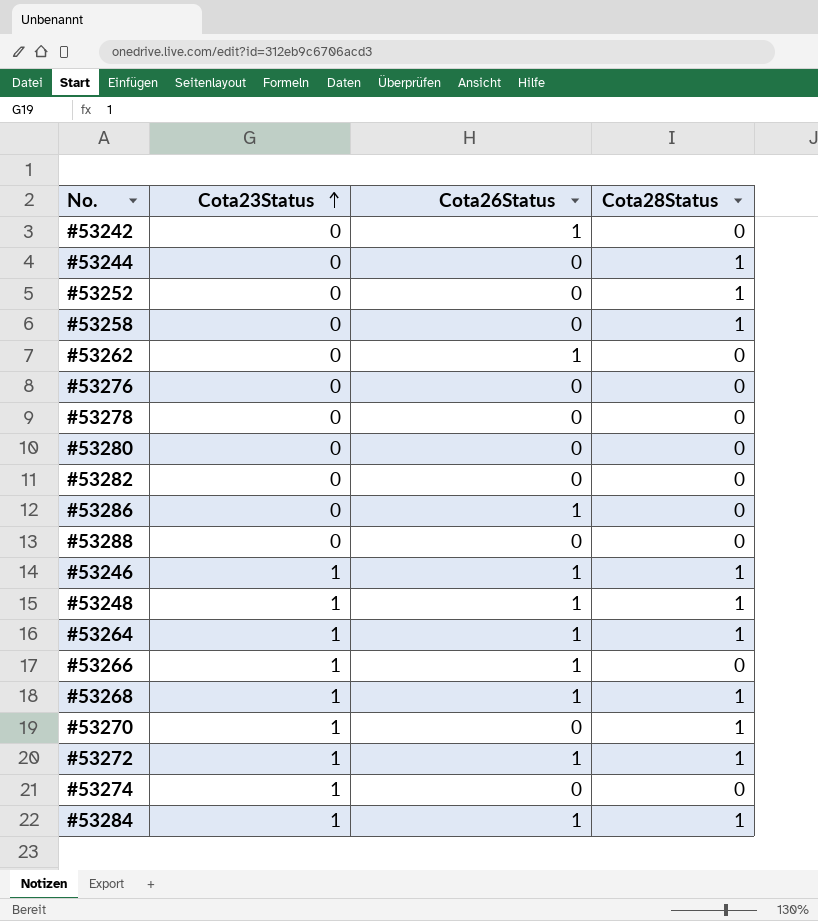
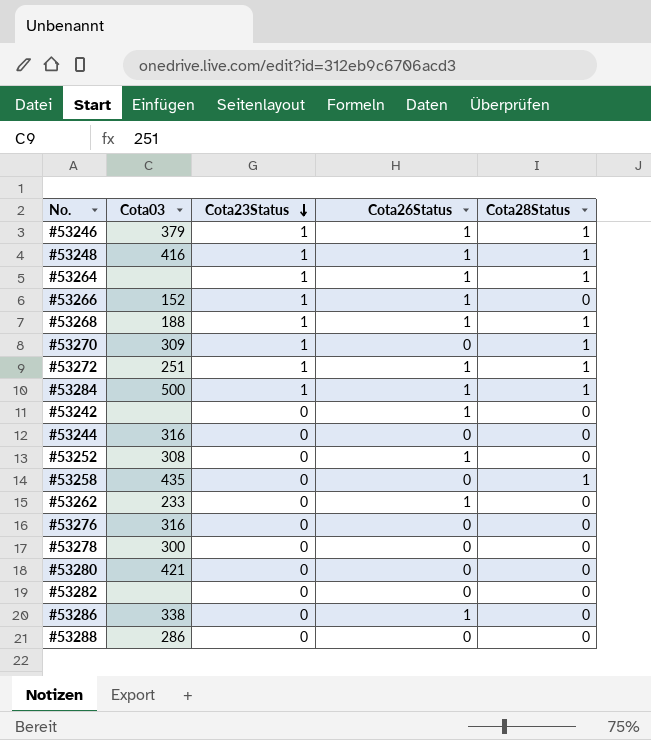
row order: Cota23Status ascending -> Cota23Status descending
column Cota03 | position: none -> 2
row #53274: 1 | 0 | 0 -> none
#53244 | Cota28Status: 1 -> 0
#53252 | Cota26Status: 0 -> 1
#53252 | Cota28Status: 1 -> 0

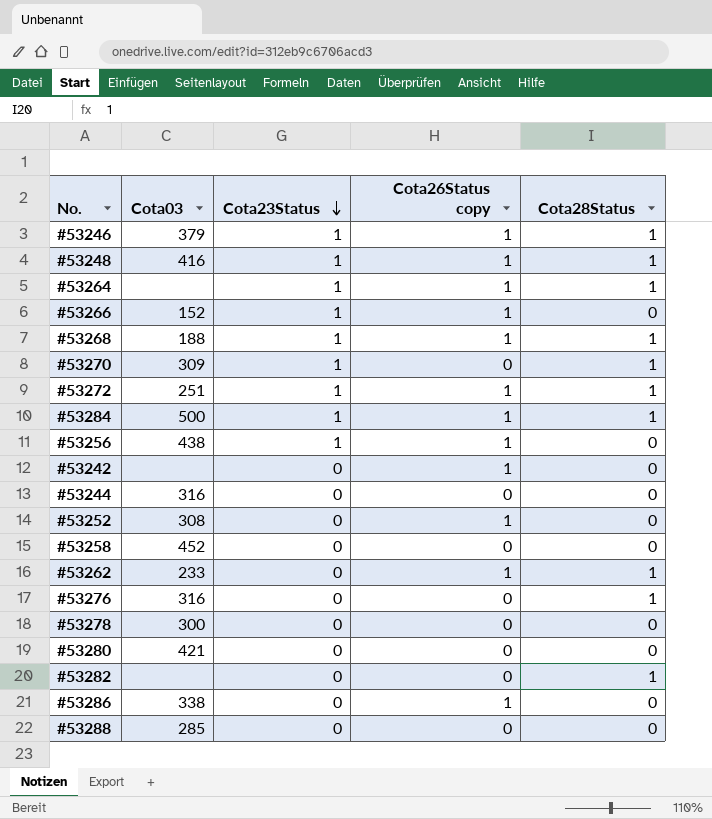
column name: Cota26Status -> Cota26Status copy
row #53256: none -> 438 | 1 | 1 | 0
#53258 | Cota03: 435 -> 452
#53258 | Cota28Status: 1 -> 0
#53262 | Cota28Status: 0 -> 1
#53276 | Cota28Status: 0 -> 1
#53282 | Cota28Status: 0 -> 1
#53288 | Cota03: 286 -> 285

